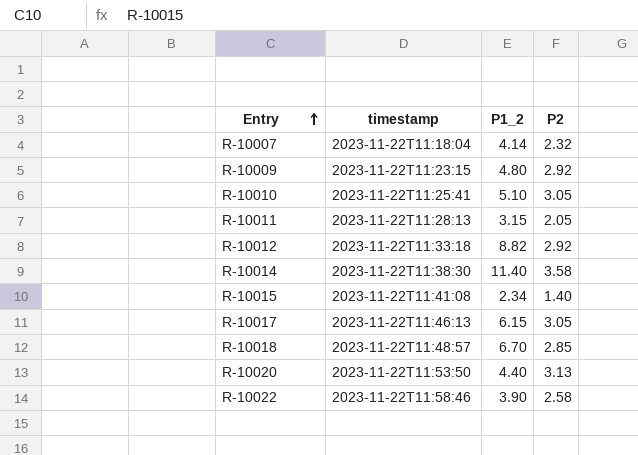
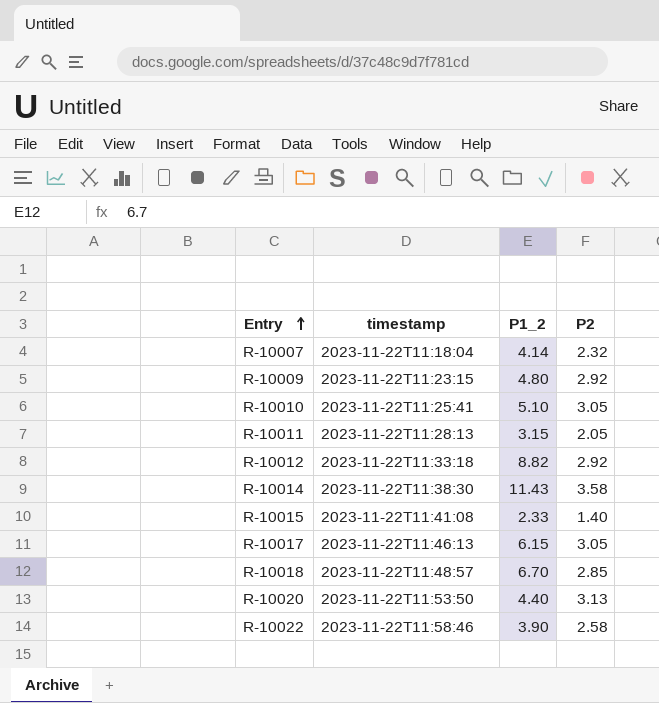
R-10014 | P1_2: 11.40 -> 11.43
R-10015 | P1_2: 2.34 -> 2.33

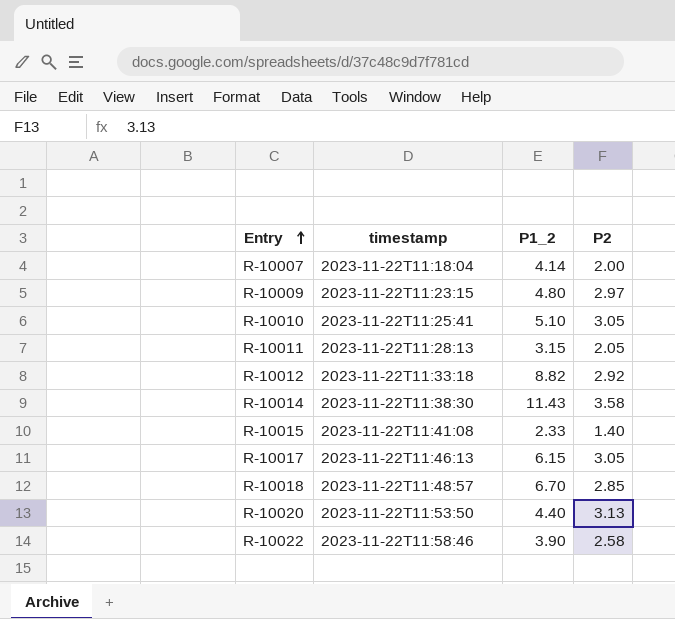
R-10007 | P2: 2.32 -> 2.00
R-10009 | P2: 2.92 -> 2.97

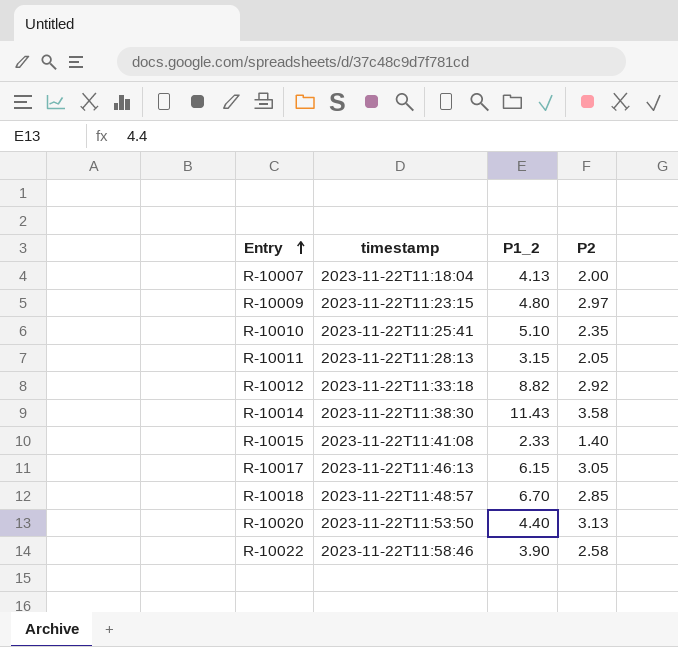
R-10007 | P1_2: 4.14 -> 4.13
R-10010 | P2: 3.05 -> 2.35

